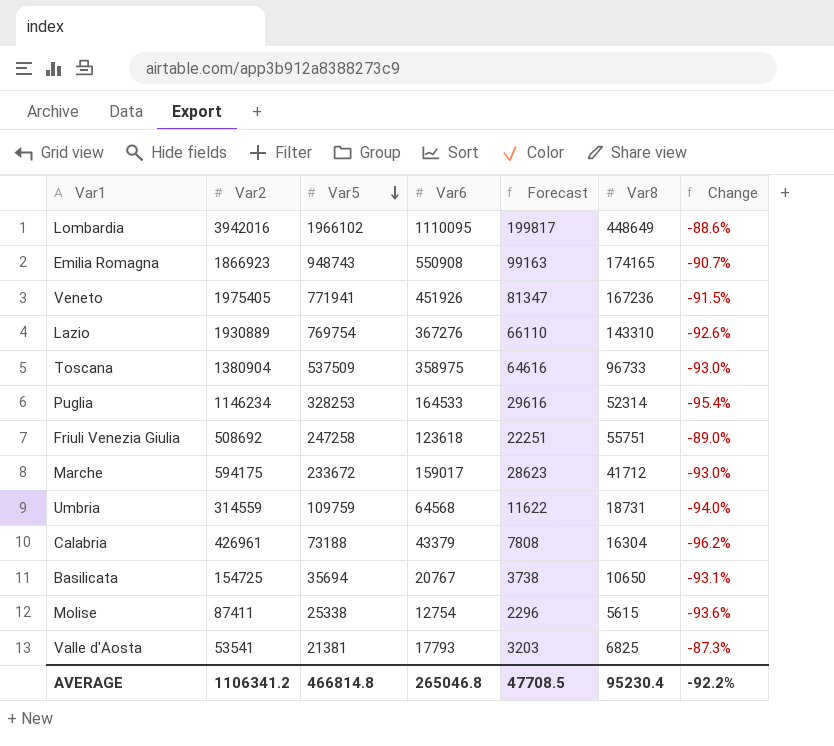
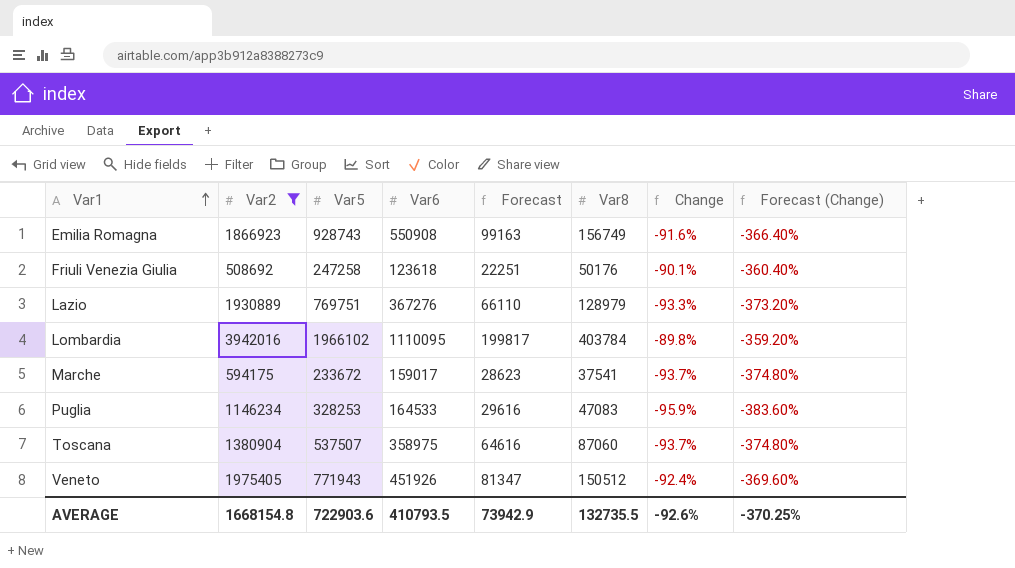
filter: none -> Var2 >= 508692
row order: Var5 descending -> Var1 ascending
column Forecast (Change) | formula: none -> [Change] * 4
Emilia Romagna | Var5: 948743 -> 928743
Emilia Romagna | Var8: 174165 -> 156749
Emilia Romagna | Change: -90.7% -> -91.6%
Friuli Venezia Giulia | Var8: 55751 -> 50176
Friuli Venezia Giulia | Change: -89.0% -> -90.1%
Lazio | Var5: 769754 -> 769751
Lazio | Var8: 143310 -> 128979
Lazio | Change: -92.6% -> -93.3%
Lombardia | Var8: 448649 -> 403784
Lombardia | Change: -88.6% -> -89.8%
Marche | Var8: 41712 -> 37541
Marche | Change: -93.0% -> -93.7%
Puglia | Var8: 52314 -> 47083
Puglia | Change: -95.4% -> -95.9%
Toscana | Var5: 537509 -> 537507
Toscana | Var8: 96733 -> 87060
Toscana | Change: -93.0% -> -93.7%
Veneto | Var5: 771941 -> 771943
Veneto | Var8: 167236 -> 150512
Veneto | Change: -91.5% -> -92.4%
AVERAGE | Var2: 1106341.2 -> 1668154.8
AVERAGE | Var5: 466814.8 -> 722903.6
AVERAGE | Var6: 265046.8 -> 410793.5
AVERAGE | Forecast: 47708.5 -> 73942.9
AVERAGE | Var8: 95230.4 -> 132735.5
AVERAGE | Change: -92.2% -> -92.6%

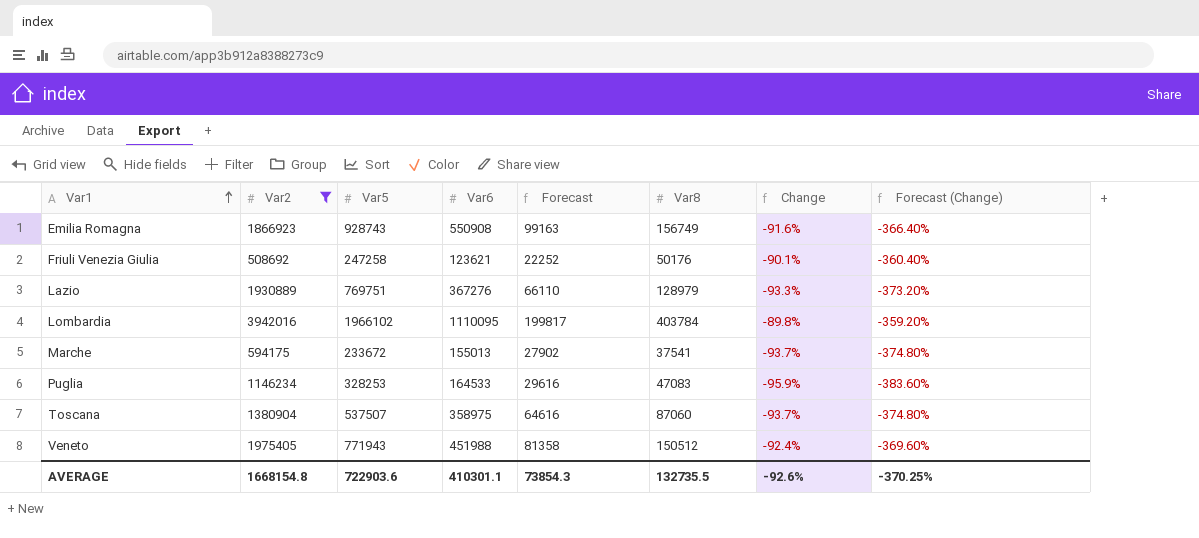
Friuli Venezia Giulia | Var6: 123618 -> 123621
Friuli Venezia Giulia | Forecast: 22251 -> 22252
Marche | Var6: 159017 -> 155013
Marche | Forecast: 28623 -> 27902
Veneto | Var6: 451926 -> 451988
Veneto | Forecast: 81347 -> 81358
AVERAGE | Var6: 410793.5 -> 410301.1
AVERAGE | Forecast: 73942.9 -> 73854.3

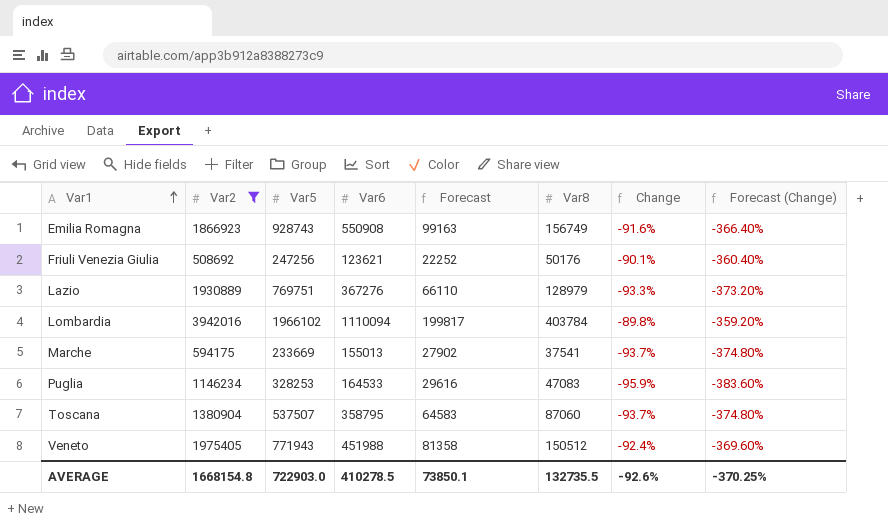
Friuli Venezia Giulia | Var5: 247258 -> 247256
Lombardia | Var6: 1110095 -> 1110094
Marche | Var5: 233672 -> 233669
Toscana | Var6: 358975 -> 358795
Toscana | Forecast: 64616 -> 64583
AVERAGE | Var5: 722903.6 -> 722903.0
AVERAGE | Var6: 410301.1 -> 410278.5
AVERAGE | Forecast: 73854.3 -> 73850.1

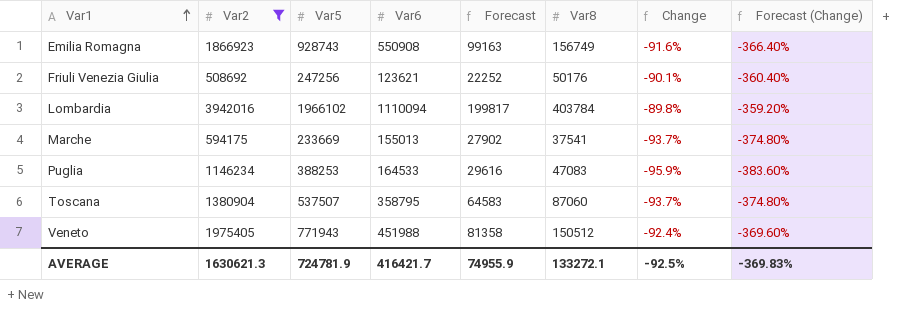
row Lazio: 1930889 | 769751 | 367276 | 66110 | 128979 | -93.3% | -373.20% -> none
Puglia | Var5: 328253 -> 388253
AVERAGE | Var2: 1668154.8 -> 1630621.3
AVERAGE | Var5: 722903.0 -> 724781.9
AVERAGE | Var6: 410278.5 -> 416421.7
AVERAGE | Forecast: 73850.1 -> 74955.9
AVERAGE | Var8: 132735.5 -> 133272.1
AVERAGE | Change: -92.6% -> -92.5%
AVERAGE | Forecast (Change): -370.25% -> -369.83%

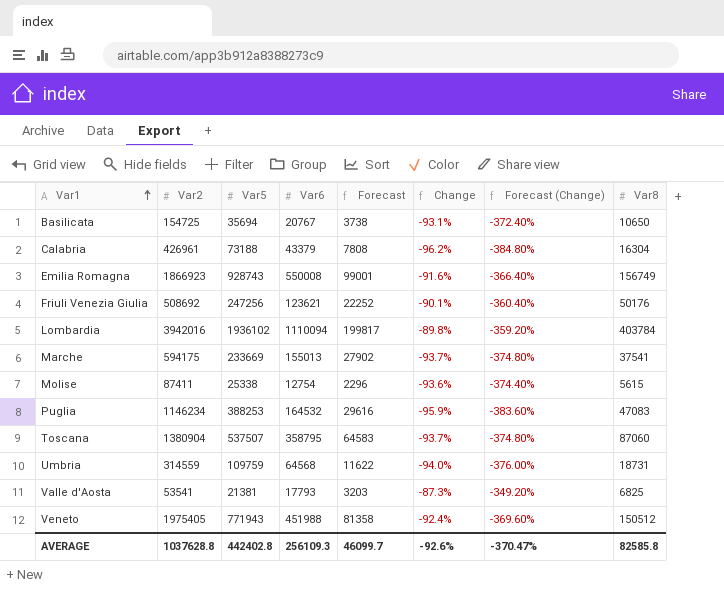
filter: Var2 >= 508692 -> none
column Var8 | position: 6 -> 8
Emilia Romagna | Var6: 550908 -> 550008
Emilia Romagna | Forecast: 99163 -> 99001
Lombardia | Var5: 1966102 -> 1936102
Puglia | Var6: 164533 -> 164532
AVERAGE | Var2: 1630621.3 -> 1037628.8
AVERAGE | Var5: 724781.9 -> 442402.8
AVERAGE | Var6: 416421.7 -> 256109.3
AVERAGE | Forecast: 74955.9 -> 46099.7
AVERAGE | Change: -92.5% -> -92.6%
AVERAGE | Forecast (Change): -369.83% -> -370.47%
AVERAGE | Var8: 133272.1 -> 82585.8

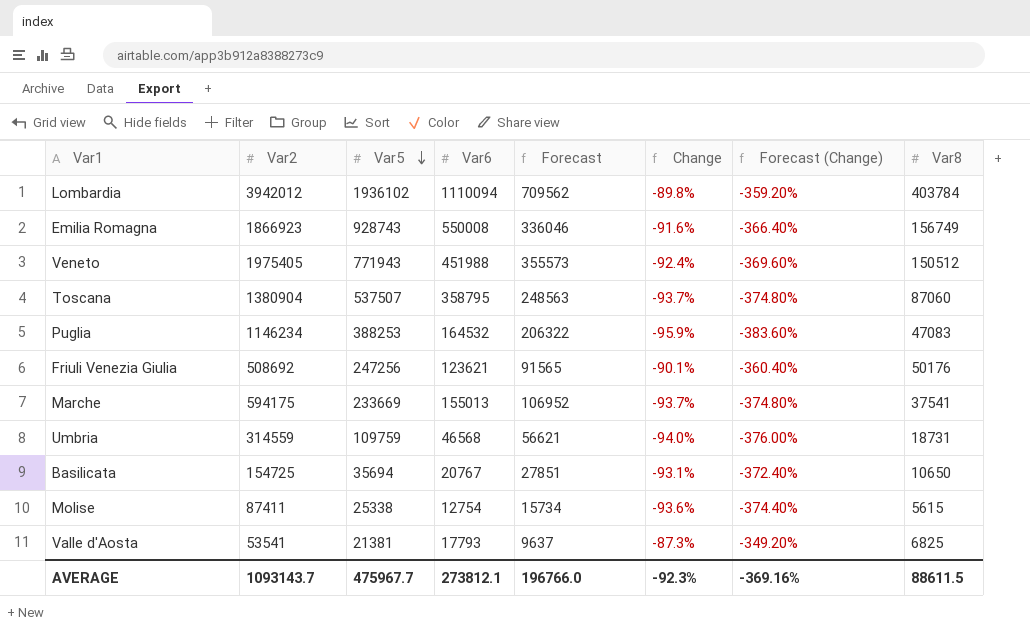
row order: Var1 ascending -> Var5 descending
column Forecast | formula: [Var6] * 0.18 -> [Var2] * 0.18
row Calabria: 426961 | 73188 | 43379 | 7808 | -96.2% | -384.80% | 16304 -> none
Lombardia | Var2: 3942016 -> 3942012
Umbria | Var6: 64568 -> 46568
AVERAGE | Var2: 1037628.8 -> 1093143.7
AVERAGE | Var5: 442402.8 -> 475967.7
AVERAGE | Var6: 256109.3 -> 273812.1
AVERAGE | Forecast: 46099.7 -> 196766.0
AVERAGE | Change: -92.6% -> -92.3%
AVERAGE | Forecast (Change): -370.47% -> -369.16%
AVERAGE | Var8: 82585.8 -> 88611.5

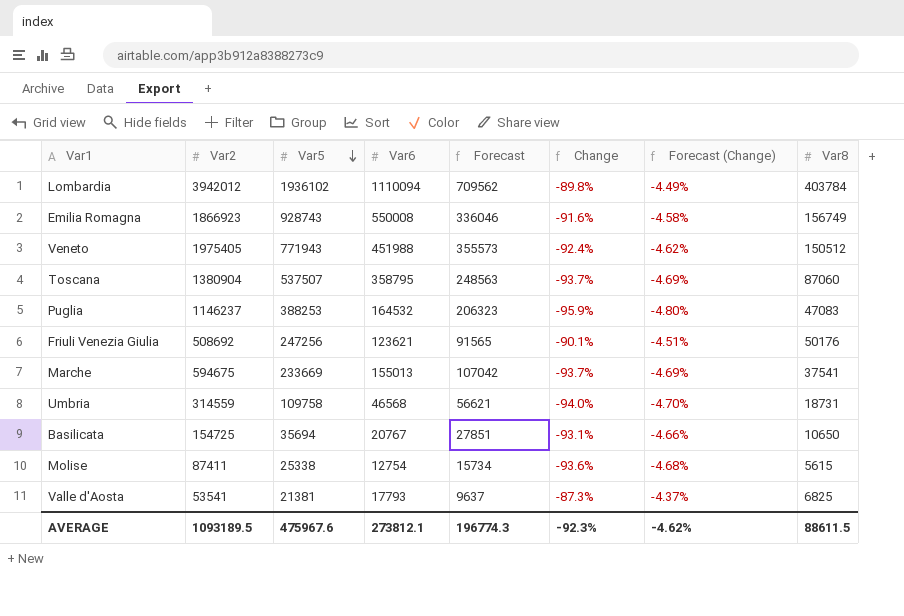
column Forecast (Change) | formula: [Change] * 4 -> [Change] * 0.05
Puglia | Var2: 1146234 -> 1146237
Puglia | Forecast: 206322 -> 206323
Marche | Var2: 594175 -> 594675
Marche | Forecast: 106952 -> 107042
Umbria | Var5: 109759 -> 109758
AVERAGE | Var2: 1093143.7 -> 1093189.5
AVERAGE | Var5: 475967.7 -> 475967.6
AVERAGE | Forecast: 196766.0 -> 196774.3
AVERAGE | Forecast (Change): -369.16% -> -4.62%

